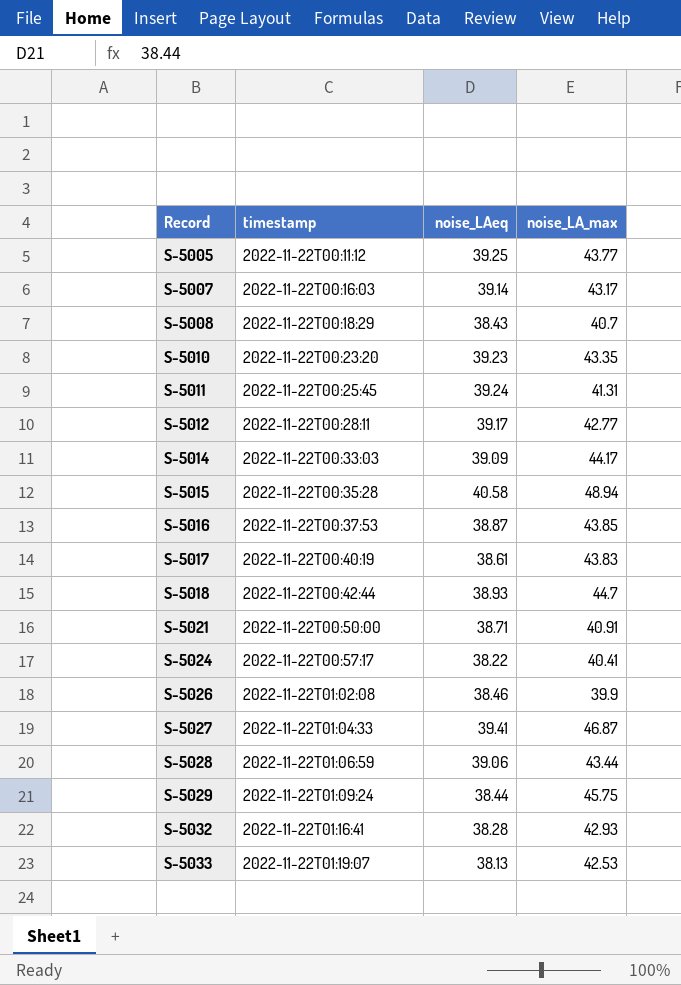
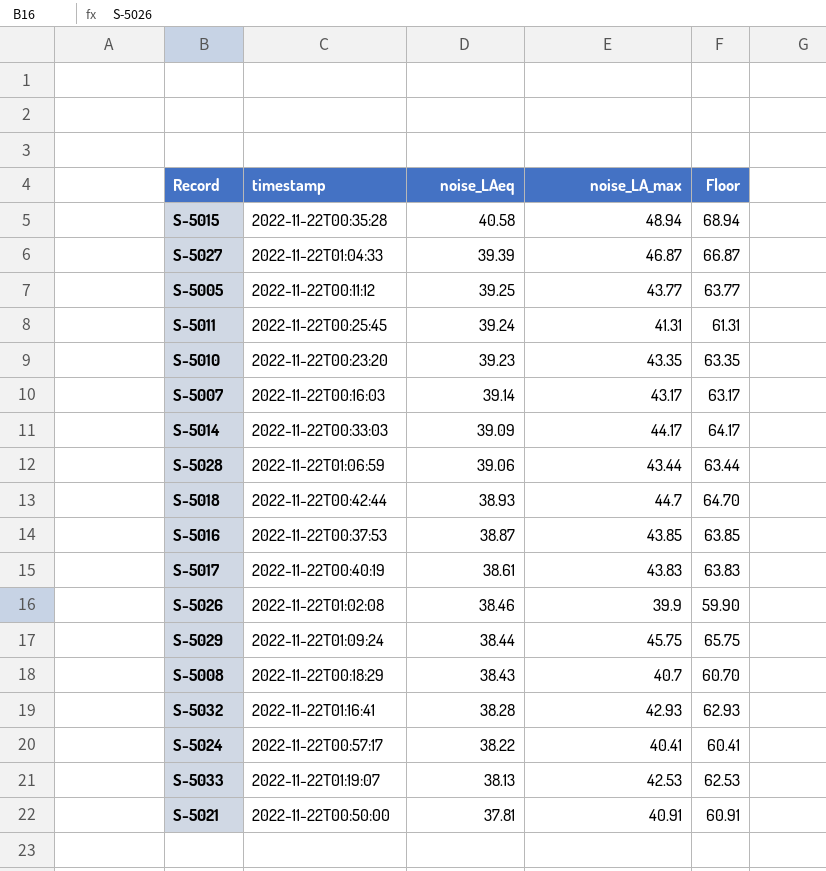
row order: Record ascending -> noise_LAeq descending
column Floor | formula: none -> [noise_LA_max] + 20
row S-5012: 2022-11-22T00:28:11 | 39.17 | 42.77 -> none
S-5027 | noise_LAeq: 39.41 -> 39.39
S-5021 | noise_LAeq: 38.71 -> 37.81

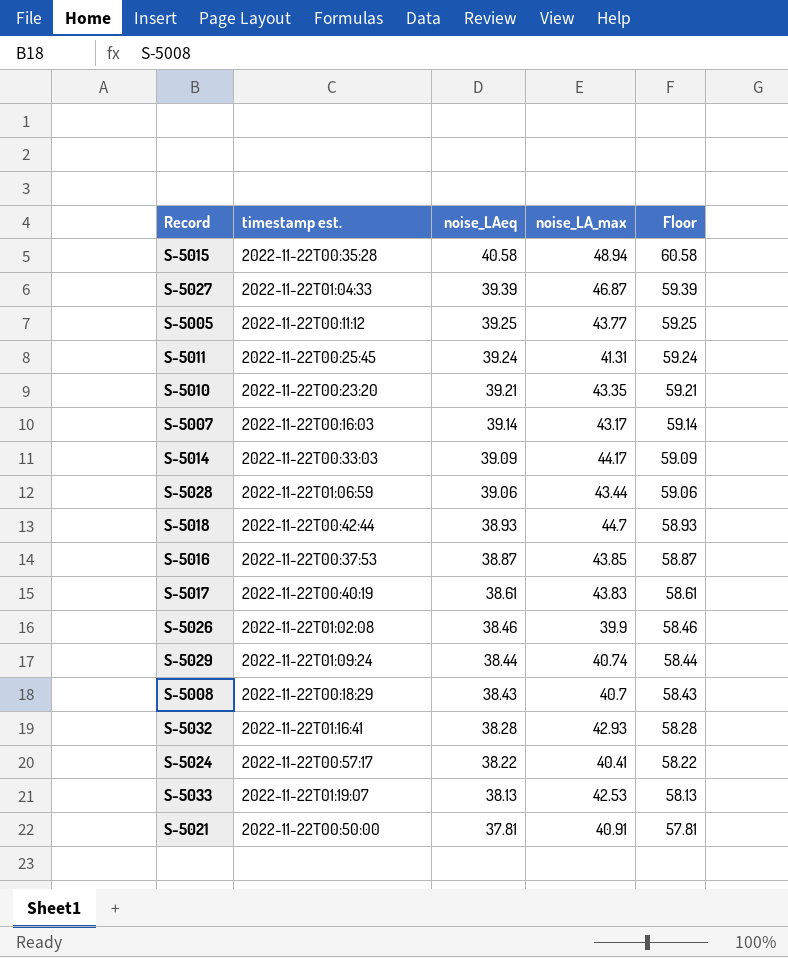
column name: timestamp -> timestamp est.
column Floor | formula: [noise_LA_max] + 20 -> [noise_LAeq] + 20
S-5010 | noise_LAeq: 39.23 -> 39.21
S-5029 | noise_LA_max: 45.75 -> 40.74

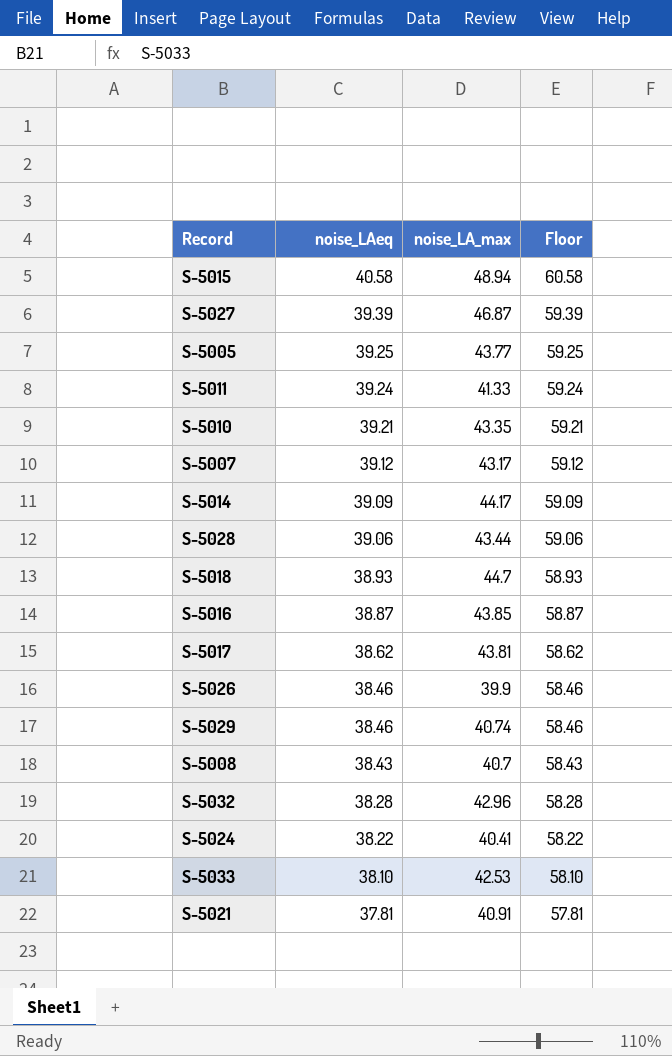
column timestamp est. | position: 2 -> none
S-5011 | noise_LA_max: 41.31 -> 41.33
S-5007 | noise_LAeq: 39.14 -> 39.12
S-5007 | Floor: 59.14 -> 59.12
S-5017 | noise_LAeq: 38.61 -> 38.62
S-5017 | noise_LA_max: 43.83 -> 43.81
S-5017 | Floor: 58.61 -> 58.62
S-5029 | noise_LAeq: 38.44 -> 38.46
S-5029 | Floor: 58.44 -> 58.46
S-5032 | noise_LA_max: 42.93 -> 42.96
S-5033 | noise_LAeq: 38.13 -> 38.10
S-5033 | Floor: 58.13 -> 58.10

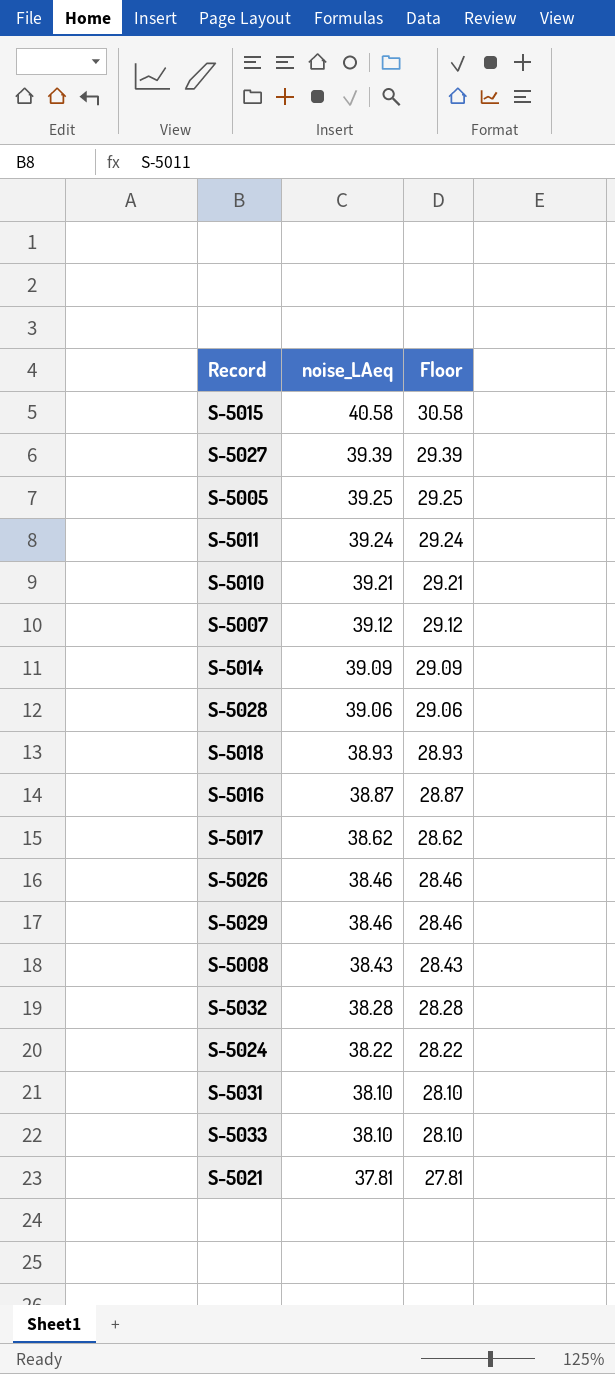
column noise_LA_max | position: 3 -> none
column Floor | formula: [noise_LAeq] + 20 -> [noise_LAeq] - 10
row S-5031: none -> 38.10 | 28.10

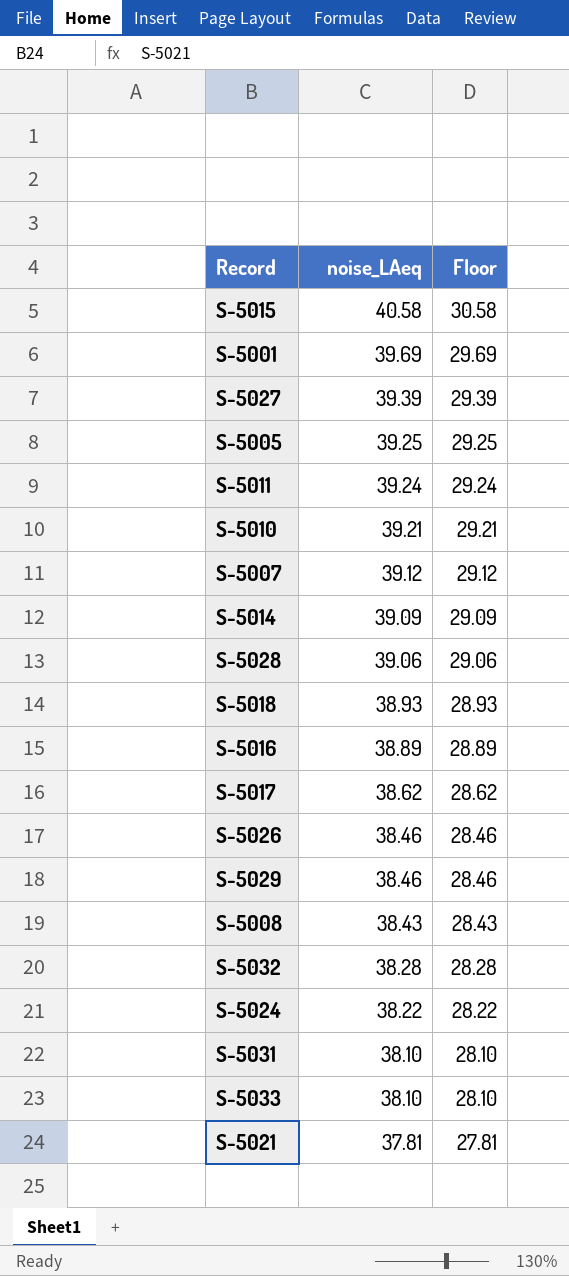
row S-5001: none -> 39.69 | 29.69
S-5016 | noise_LAeq: 38.87 -> 38.89
S-5016 | Floor: 28.87 -> 28.89

